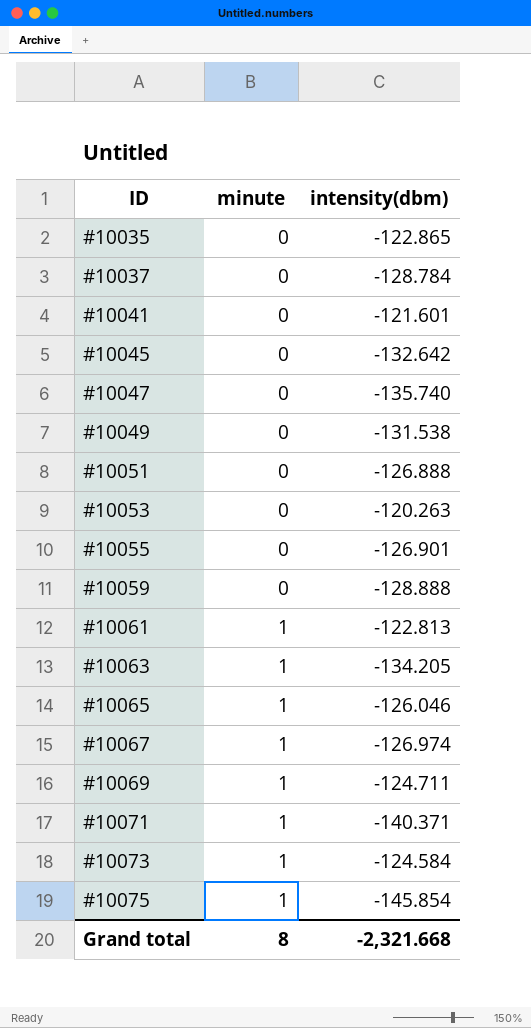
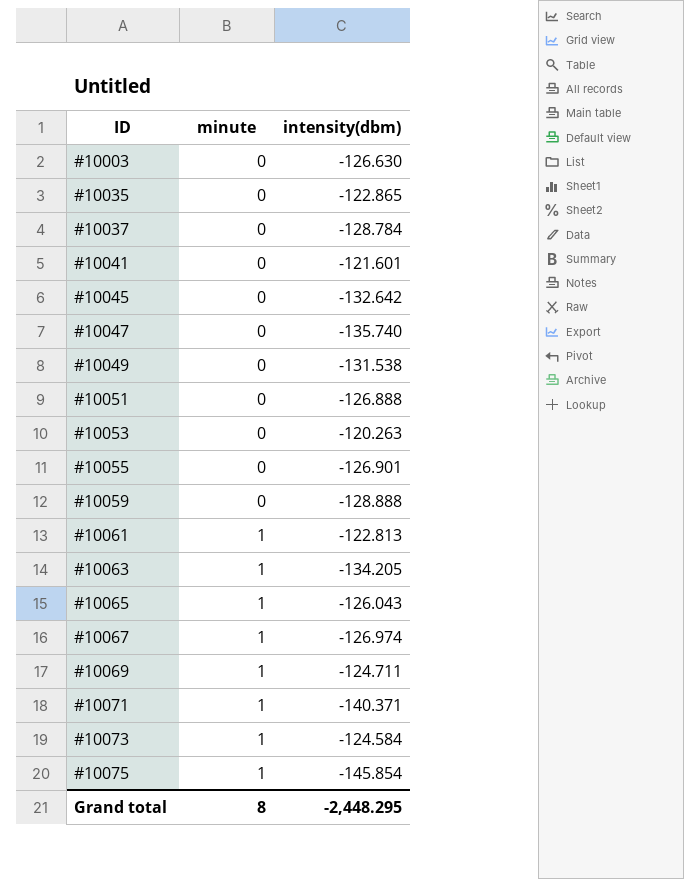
row #10003: none -> 0 | -126.630
#10065 | intensity(dbm): -126.046 -> -126.043
Grand total | intensity(dbm): -2,321.668 -> -2,448.295

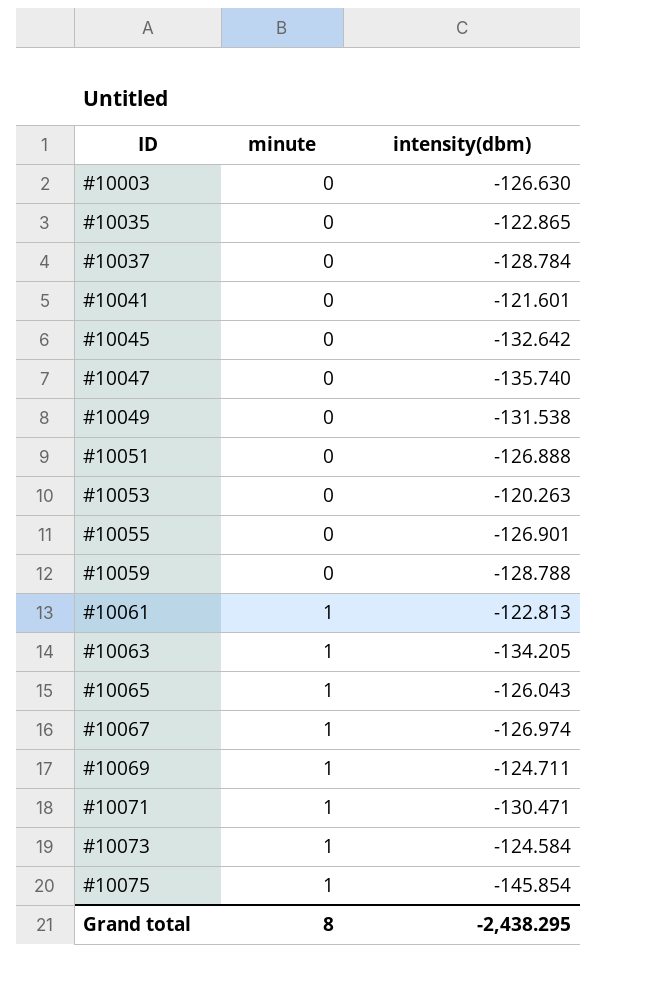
#10059 | intensity(dbm): -128.888 -> -128.788
#10071 | intensity(dbm): -140.371 -> -130.471
Grand total | intensity(dbm): -2,448.295 -> -2,438.295

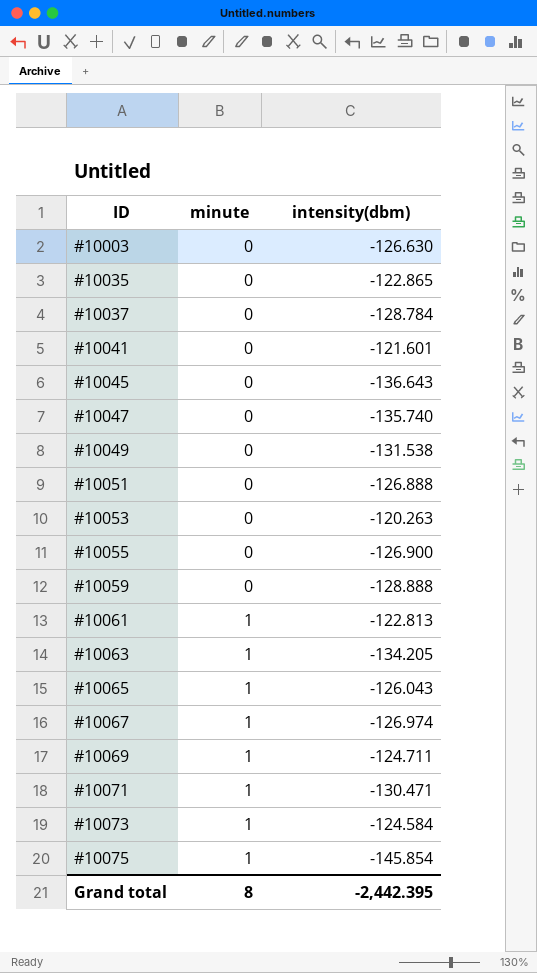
#10045 | intensity(dbm): -132.642 -> -136.643
#10055 | intensity(dbm): -126.901 -> -126.900
#10059 | intensity(dbm): -128.788 -> -128.888
Grand total | intensity(dbm): -2,438.295 -> -2,442.395

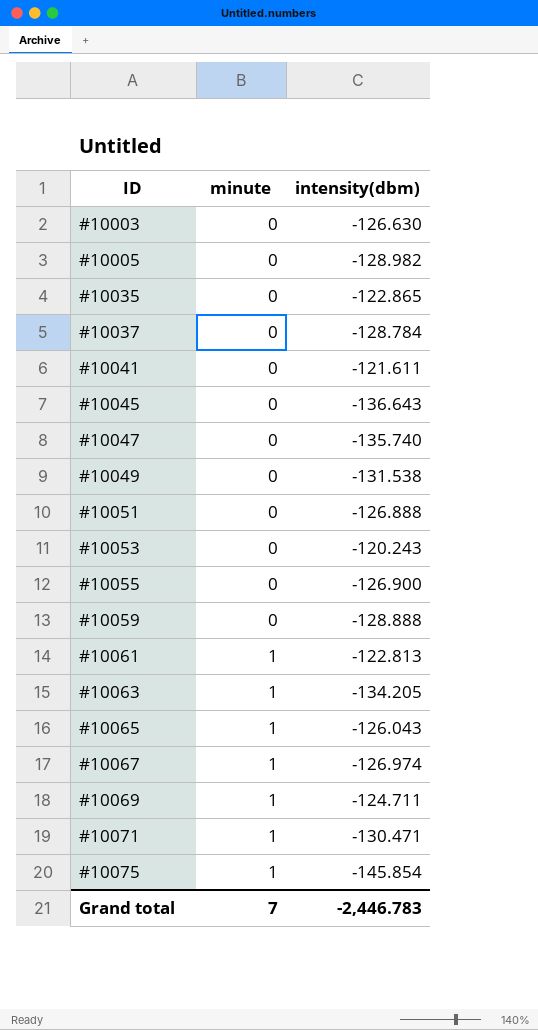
row #10073: 1 | -124.584 -> none
row #10005: none -> 0 | -128.982
#10041 | intensity(dbm): -121.601 -> -121.611
#10053 | intensity(dbm): -120.263 -> -120.243
Grand total | minute: 8 -> 7
Grand total | intensity(dbm): -2,442.395 -> -2,446.783

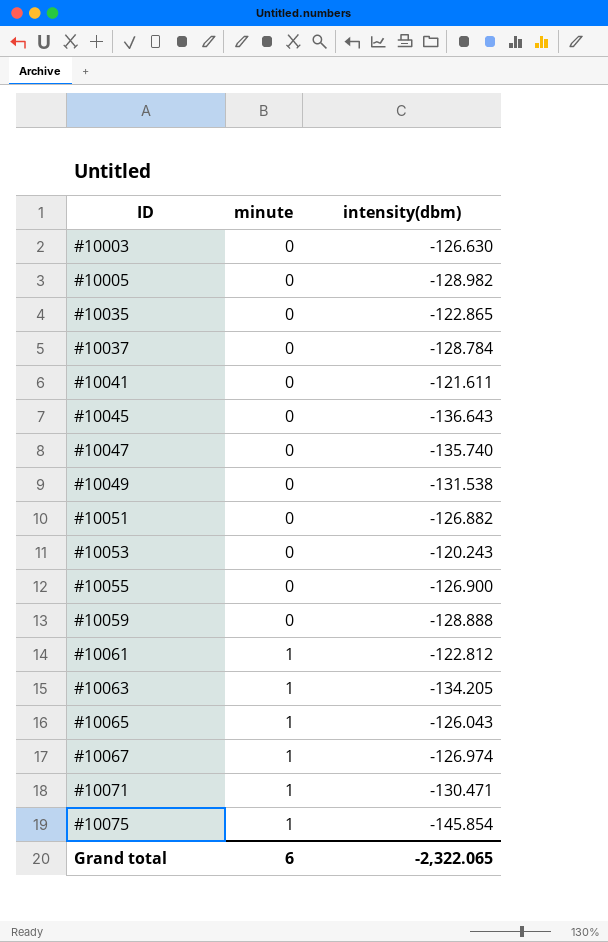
row #10069: 1 | -124.711 -> none
#10051 | intensity(dbm): -126.888 -> -126.882
#10061 | intensity(dbm): -122.813 -> -122.812
Grand total | minute: 7 -> 6
Grand total | intensity(dbm): -2,446.783 -> -2,322.065

